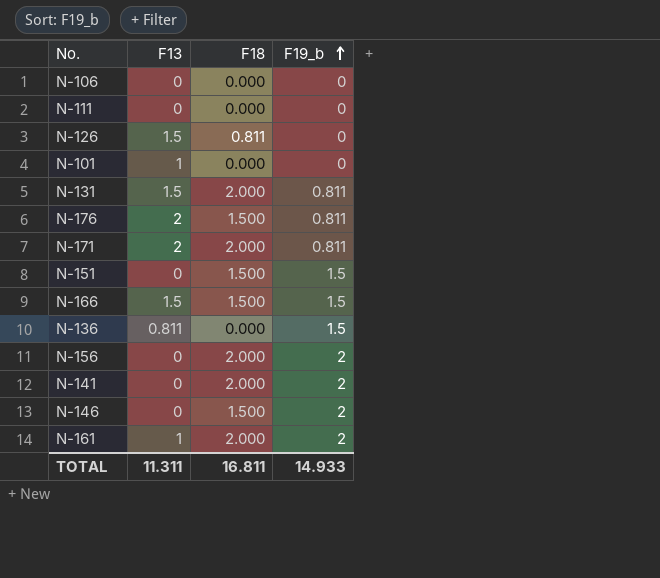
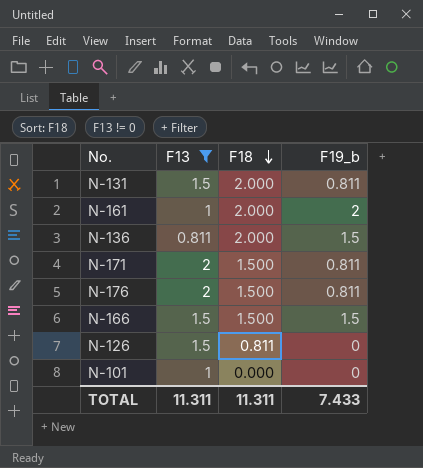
filter: none -> F13 != 0
row order: F19_b ascending -> F18 descending
N-136 | F18: 0.000 -> 2.000
N-171 | F18: 2.000 -> 1.500
TOTAL | F18: 16.811 -> 11.311
TOTAL | F19_b: 14.933 -> 7.433

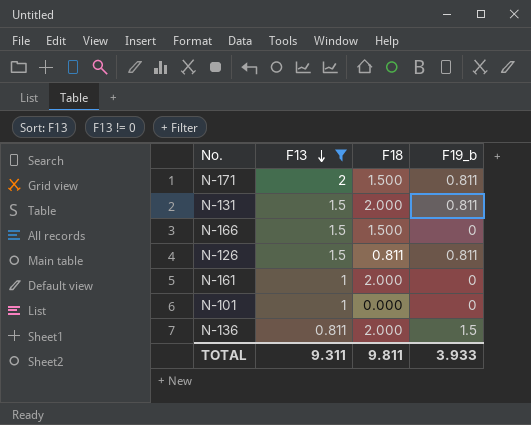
row order: F18 descending -> F13 descending
row N-176: 2 | 1.500 | 0.811 -> none
N-166 | F19_b: 1.5 -> 0
N-126 | F19_b: 0 -> 0.811
N-161 | F19_b: 2 -> 0
TOTAL | F13: 11.311 -> 9.311
TOTAL | F18: 11.311 -> 9.811
TOTAL | F19_b: 7.433 -> 3.933

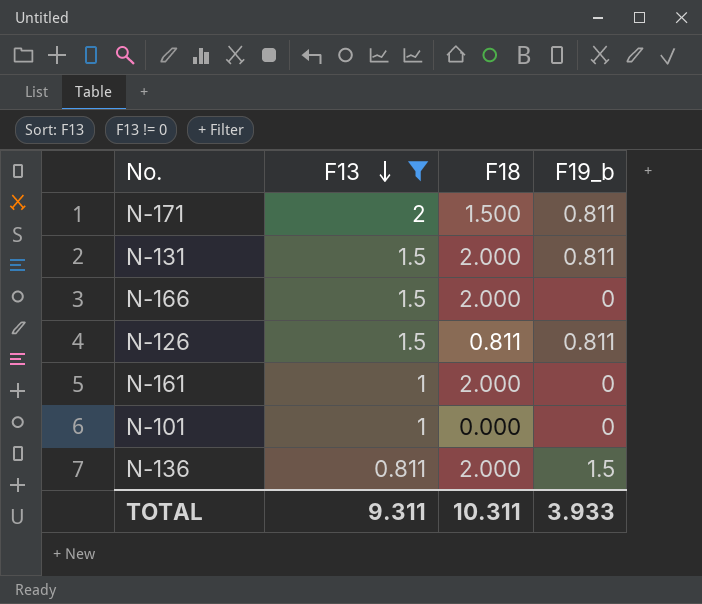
N-166 | F18: 1.500 -> 2.000
TOTAL | F18: 9.811 -> 10.311

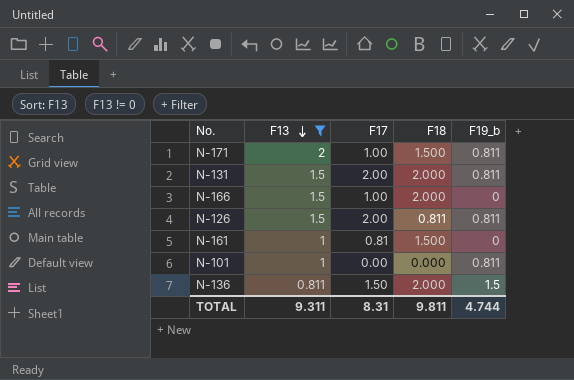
column F17 | position: none -> 3
N-161 | F18: 2.000 -> 1.500
N-101 | F19_b: 0 -> 0.811
TOTAL | F18: 10.311 -> 9.811
TOTAL | F19_b: 3.933 -> 4.744

